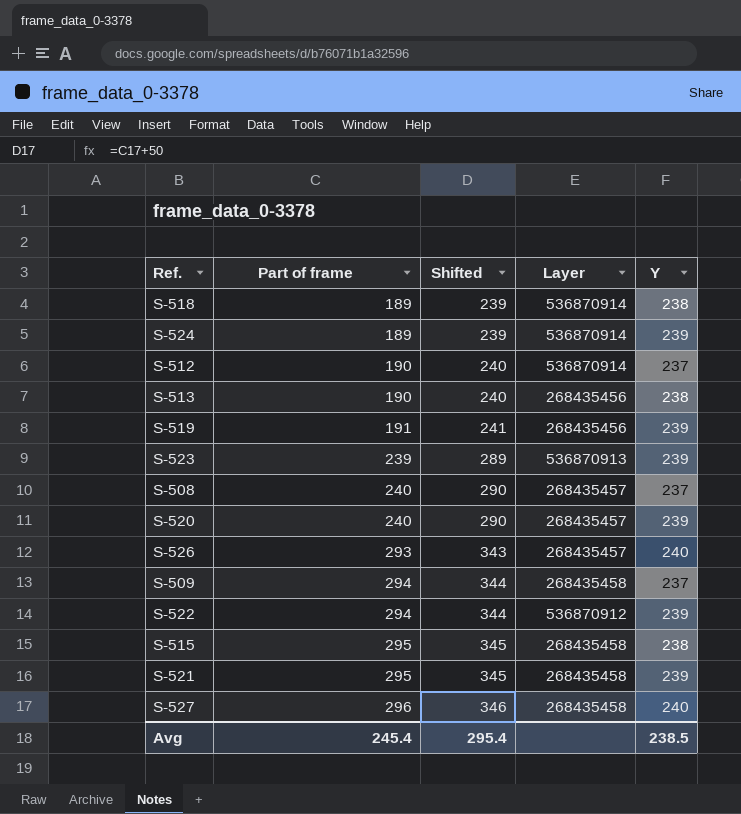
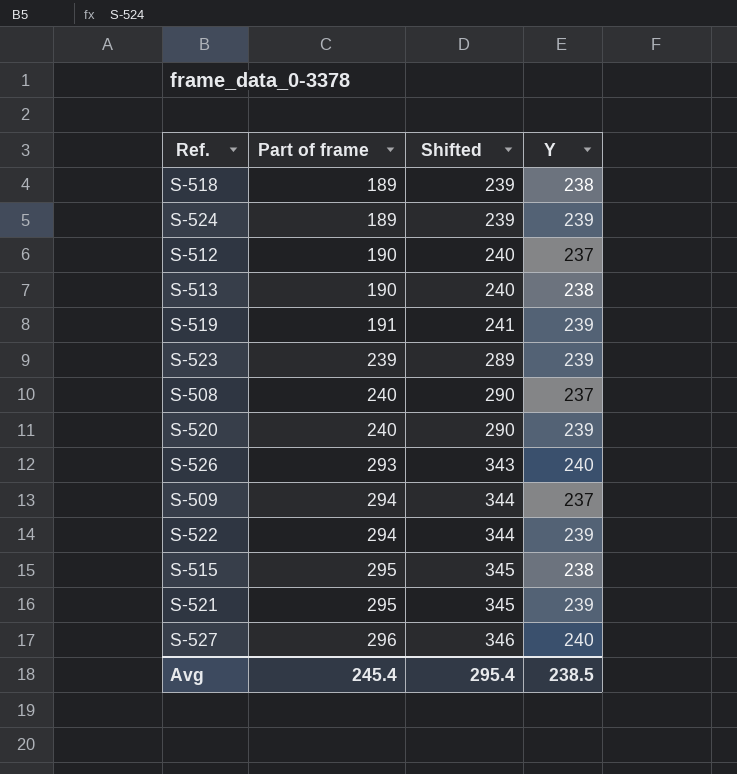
column Layer | position: 4 -> none

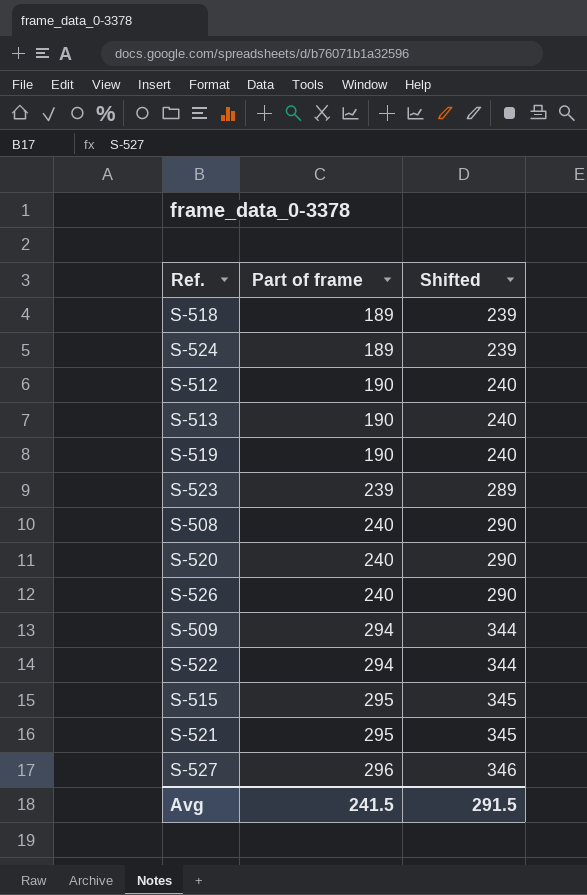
column Y | position: 4 -> none
S-519 | Part of frame: 191 -> 190
S-519 | Shifted: 241 -> 240
S-526 | Part of frame: 293 -> 240
S-526 | Shifted: 343 -> 290
Avg | Part of frame: 245.4 -> 241.5
Avg | Shifted: 295.4 -> 291.5

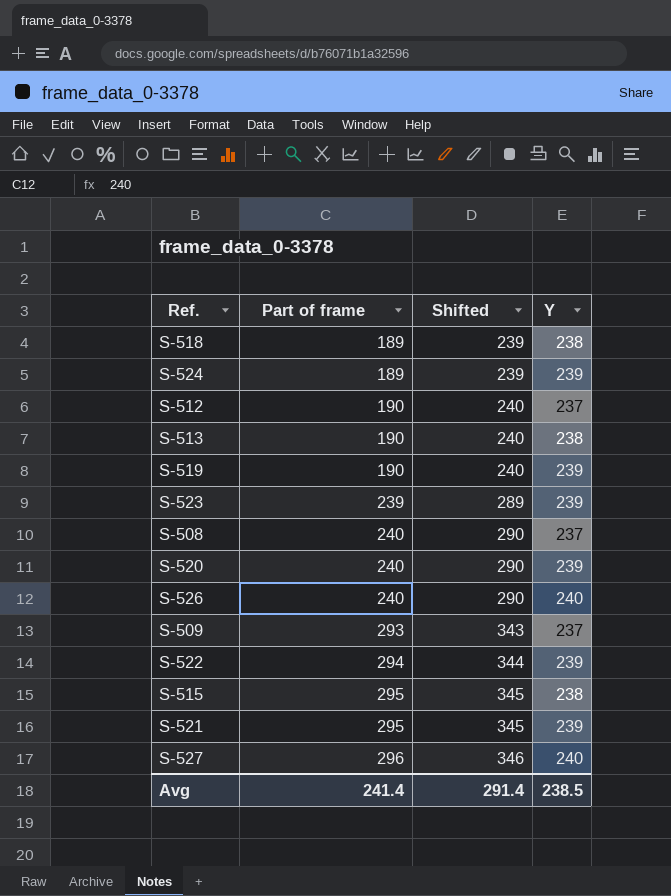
column Y | position: none -> 4
S-509 | Part of frame: 294 -> 293
S-509 | Shifted: 344 -> 343
Avg | Part of frame: 241.5 -> 241.4
Avg | Shifted: 291.5 -> 291.4

